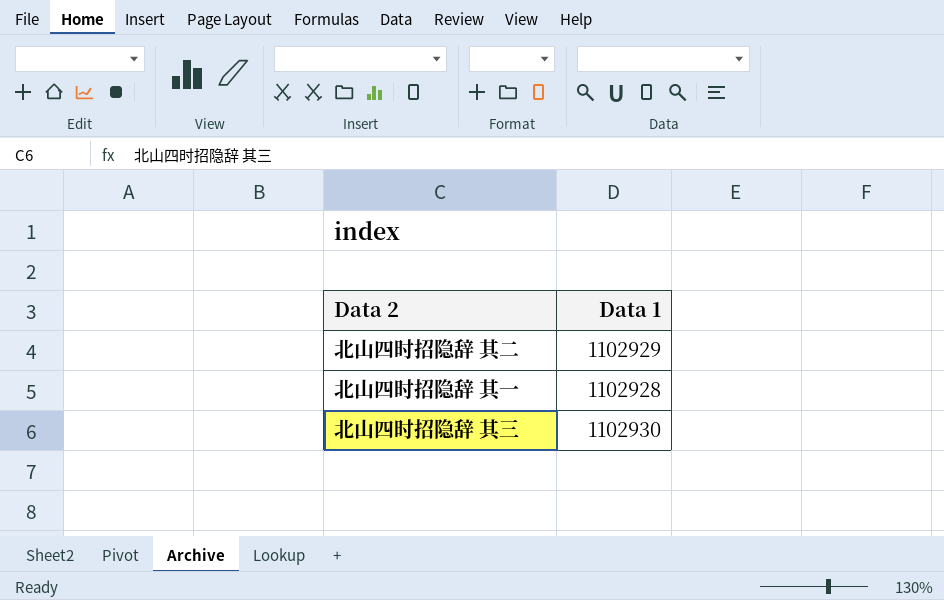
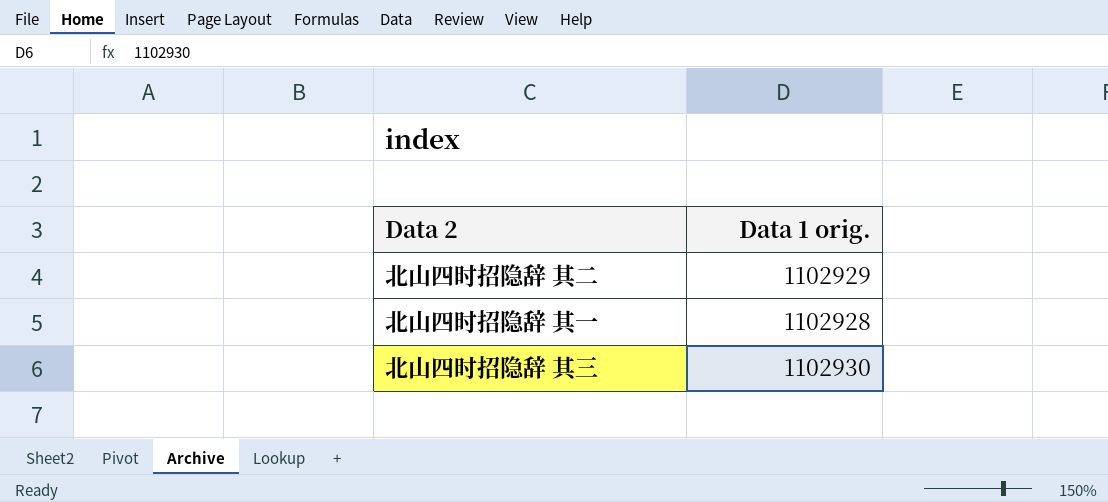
column name: Data 1 -> Data 1 orig.

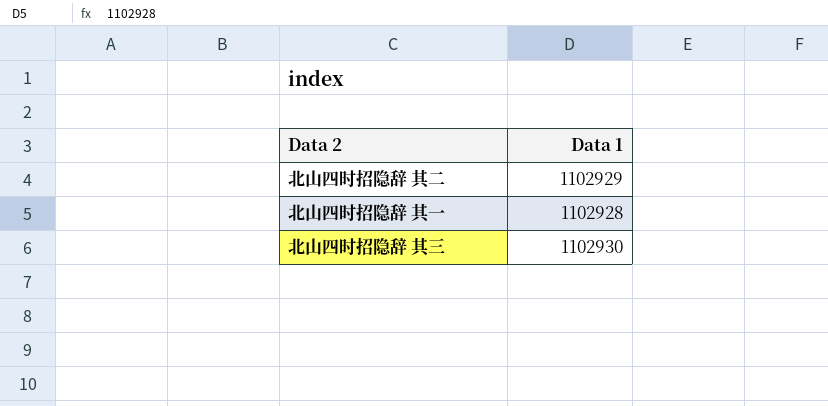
column name: Data 1 orig. -> Data 1

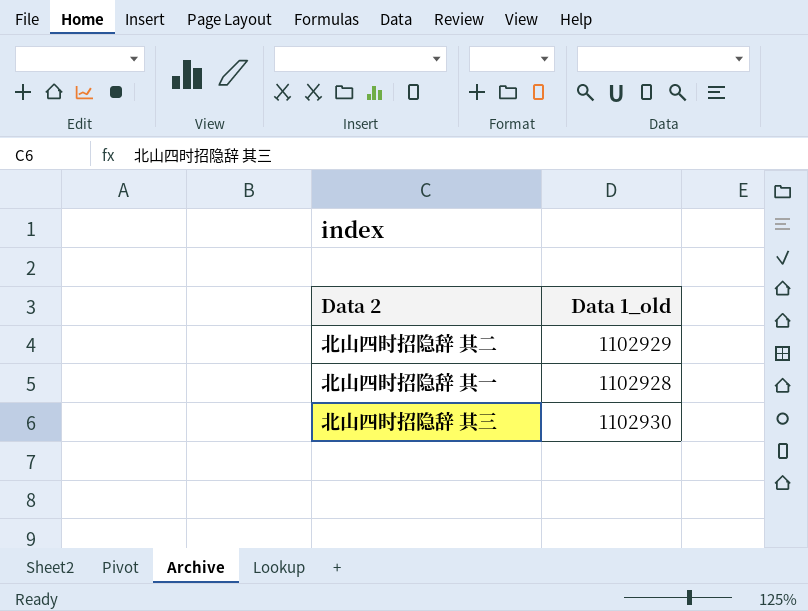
column name: Data 1 -> Data 1_old

